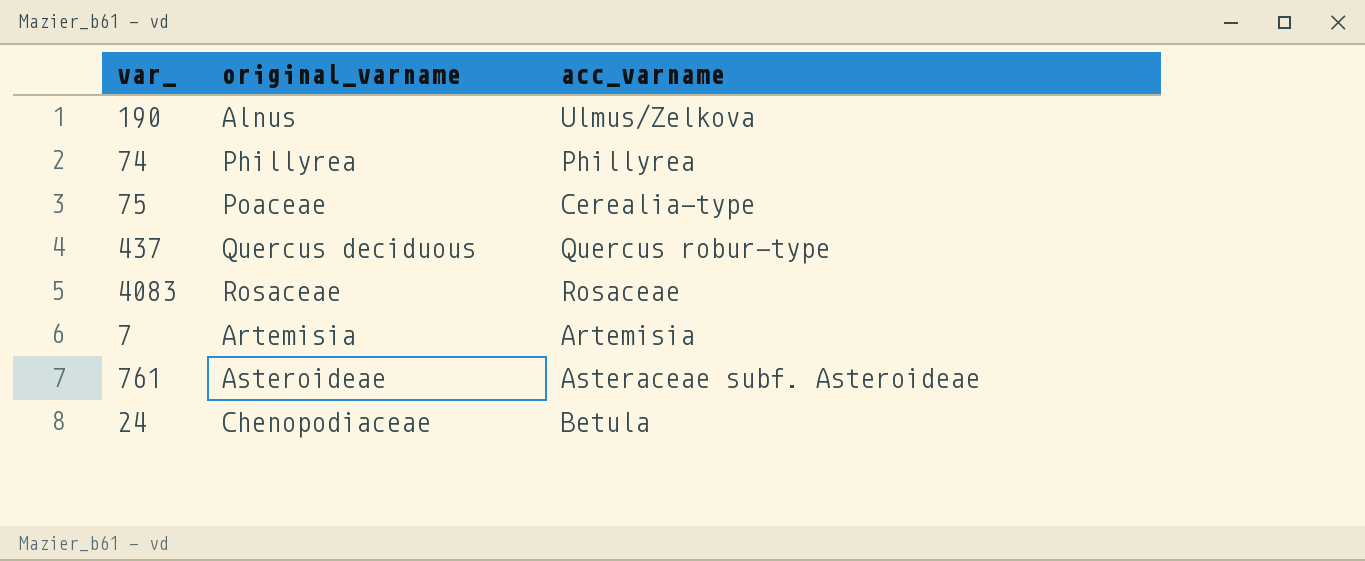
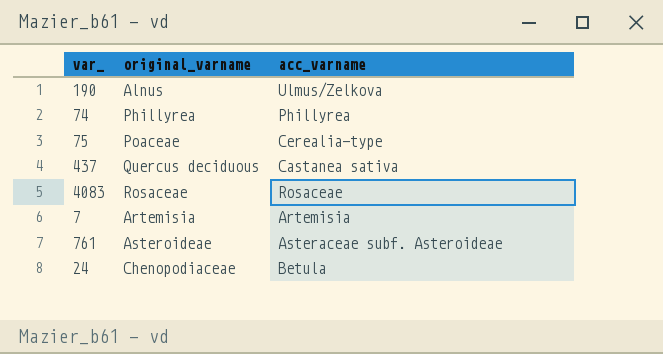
437 | acc_varname: Quercus robur-type -> Castanea sativa

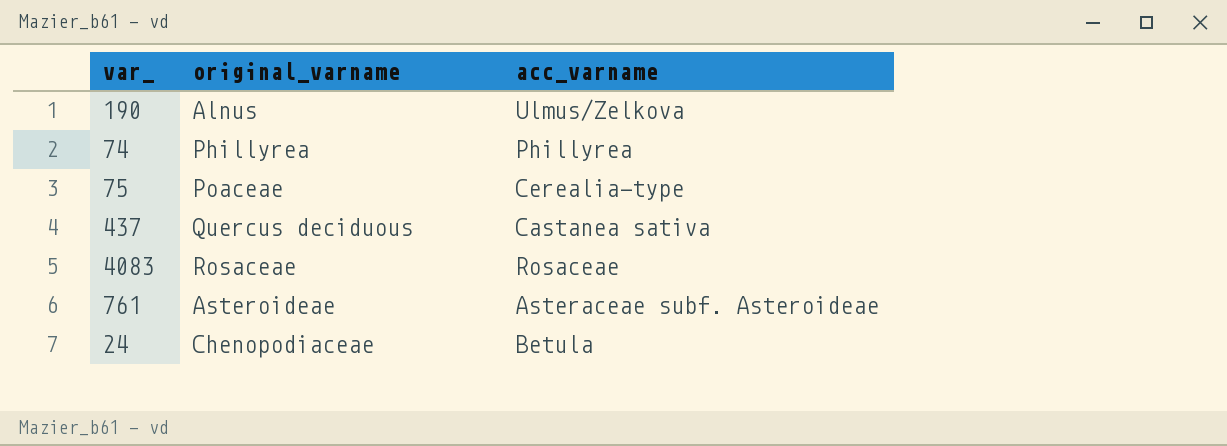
row 7: Artemisia | Artemisia -> none

